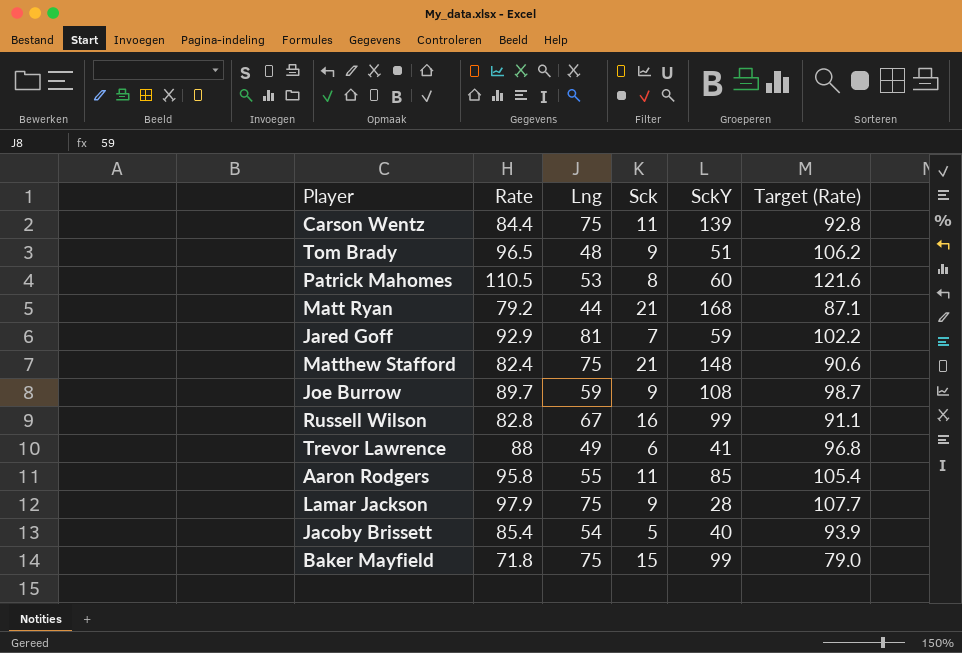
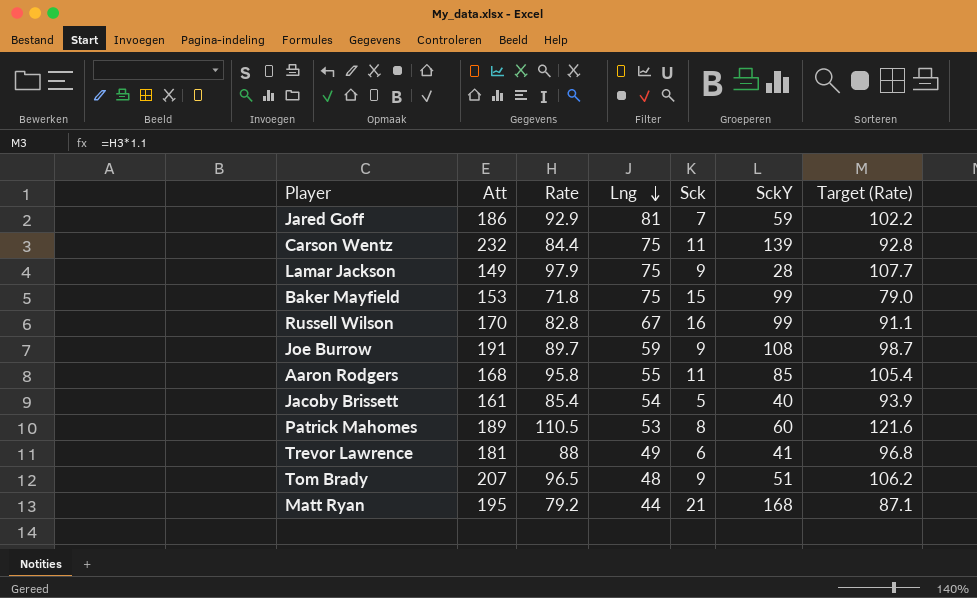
row order: none -> Lng descending
column Att | position: none -> 2
row Matthew Stafford: 82.4 | 75 | 21 | 148 | 90.6 -> none

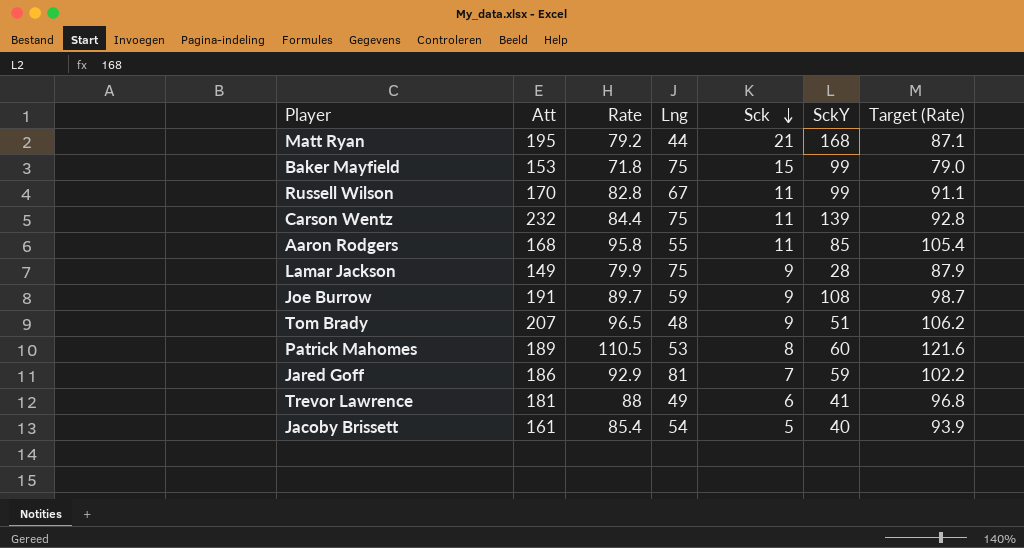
row order: Lng descending -> Sck descending
Russell Wilson | Sck: 16 -> 11
Lamar Jackson | Rate: 97.9 -> 79.9
Lamar Jackson | Target (Rate): 107.7 -> 87.9

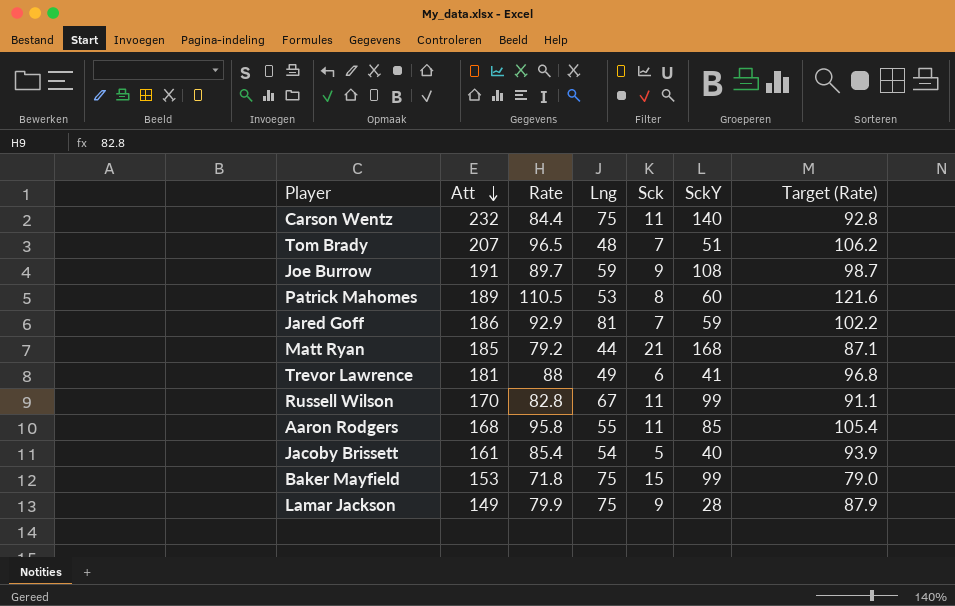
row order: Sck descending -> Att descending
Carson Wentz | SckY: 139 -> 140
Tom Brady | Sck: 9 -> 7
Matt Ryan | Att: 195 -> 185

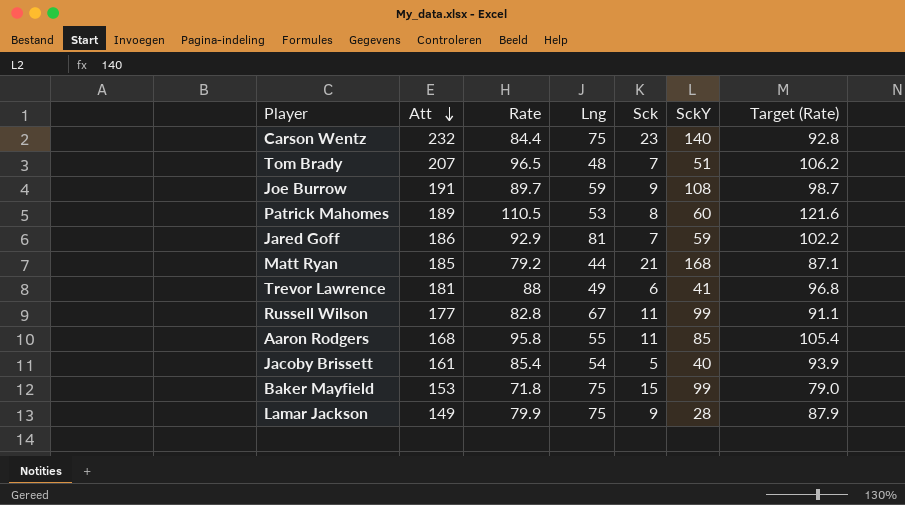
Carson Wentz | Sck: 11 -> 23
Russell Wilson | Att: 170 -> 177

